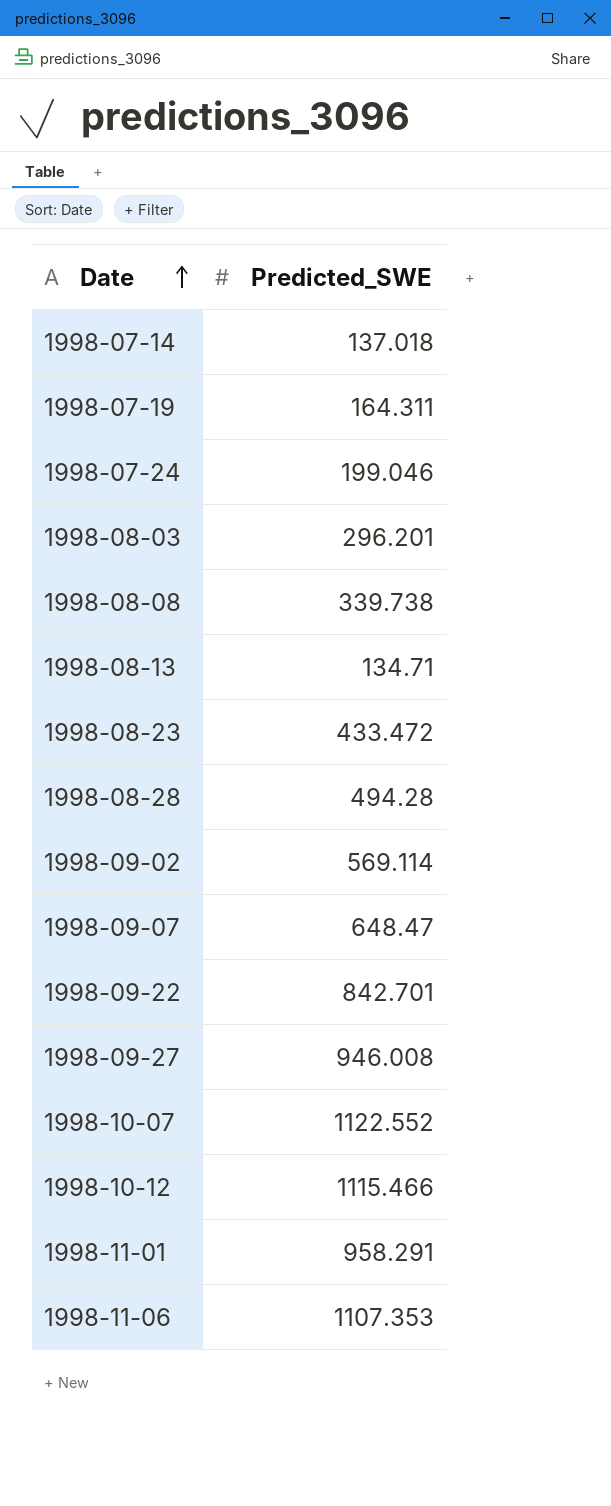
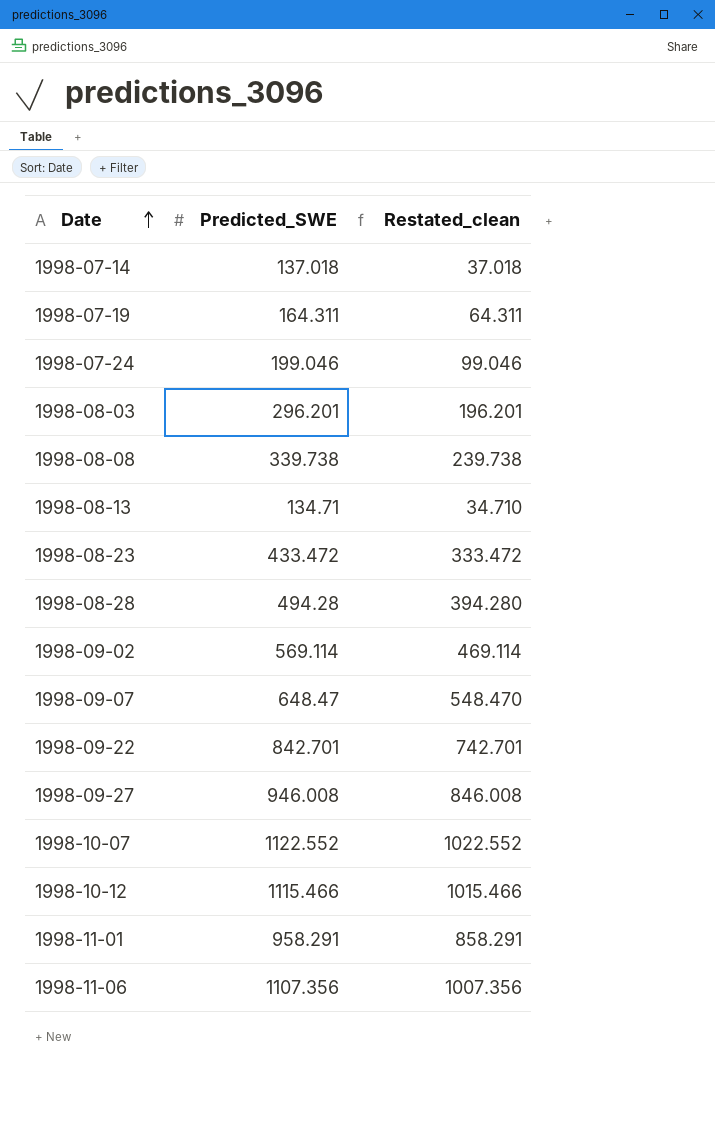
column Restated_clean | formula: none -> [Predicted_SWE] - 100
1998-11-06 | Predicted_SWE: 1107.353 -> 1107.356

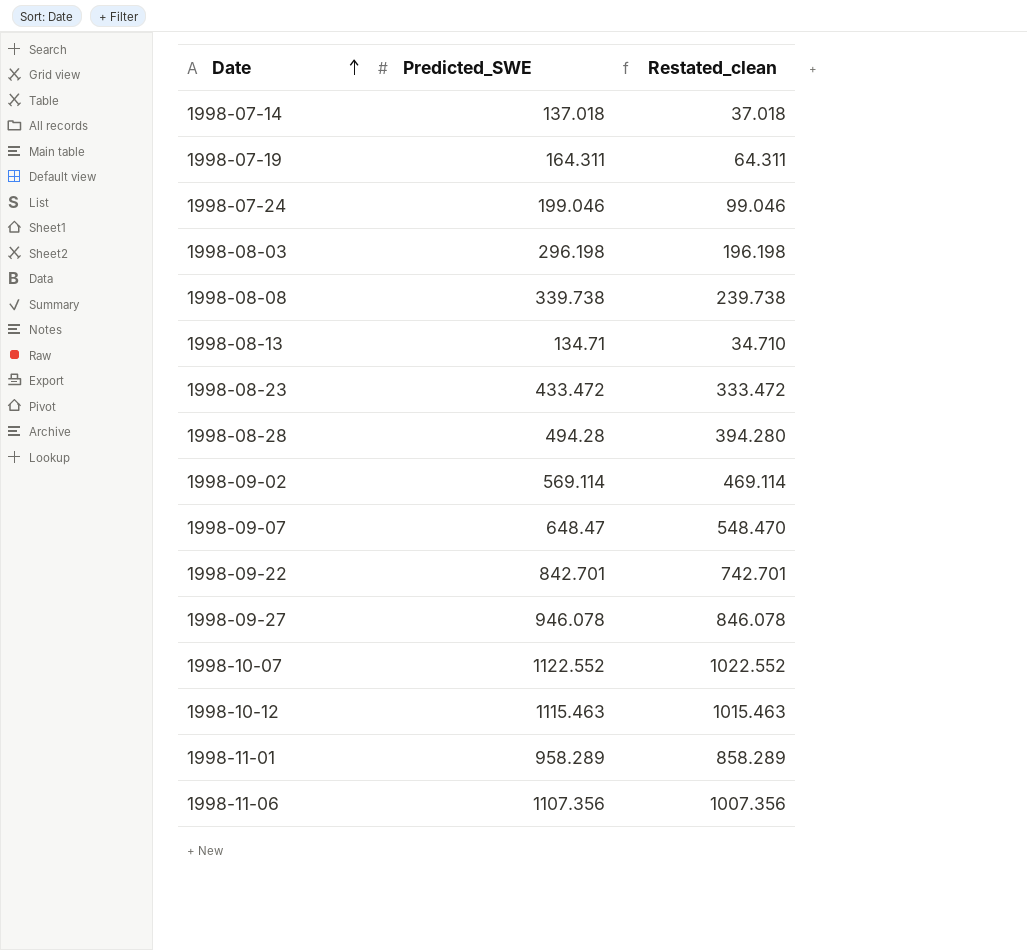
1998-08-03 | Predicted_SWE: 296.201 -> 296.198
1998-08-03 | Restated_clean: 196.201 -> 196.198
1998-09-27 | Predicted_SWE: 946.008 -> 946.078
1998-09-27 | Restated_clean: 846.008 -> 846.078
1998-10-12 | Predicted_SWE: 1115.466 -> 1115.463
1998-10-12 | Restated_clean: 1015.466 -> 1015.463
1998-11-01 | Predicted_SWE: 958.291 -> 958.289
1998-11-01 | Restated_clean: 858.291 -> 858.289

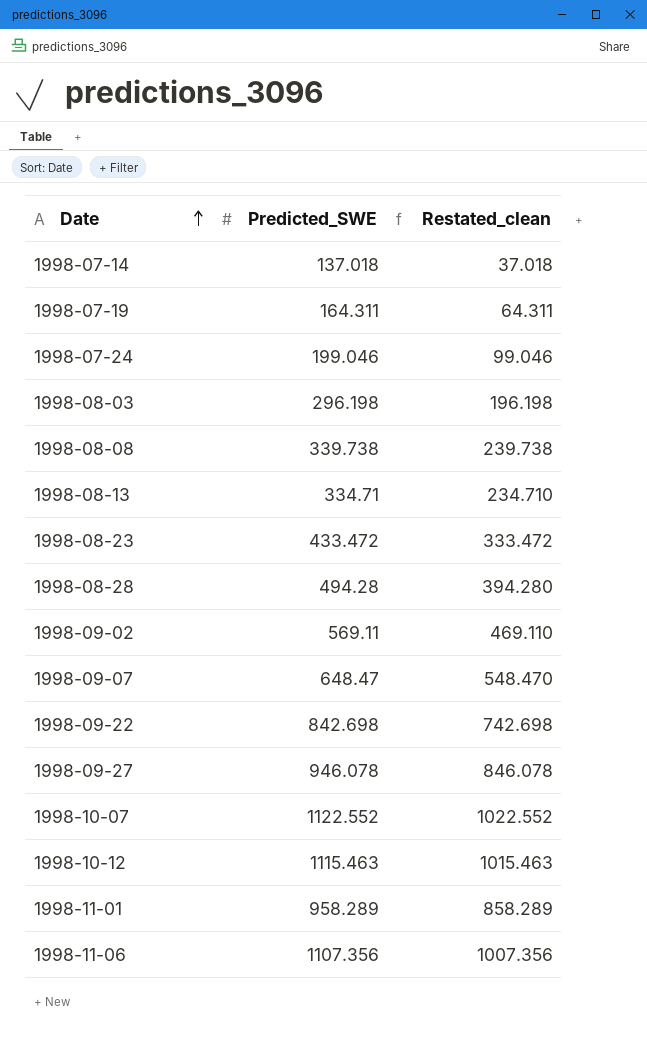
1998-08-13 | Predicted_SWE: 134.71 -> 334.71
1998-08-13 | Restated_clean: 34.710 -> 234.710
1998-09-02 | Predicted_SWE: 569.114 -> 569.11
1998-09-02 | Restated_clean: 469.114 -> 469.110
1998-09-22 | Predicted_SWE: 842.701 -> 842.698
1998-09-22 | Restated_clean: 742.701 -> 742.698

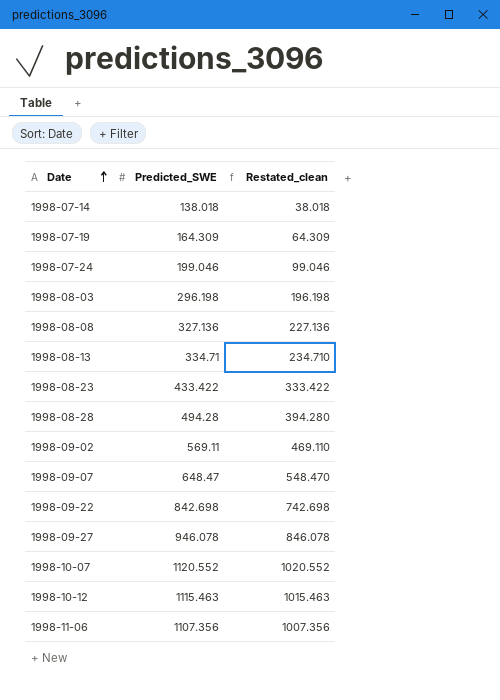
row 1998-11-01: 958.289 | 858.289 -> none
1998-07-14 | Predicted_SWE: 137.018 -> 138.018
1998-07-14 | Restated_clean: 37.018 -> 38.018
1998-07-19 | Predicted_SWE: 164.311 -> 164.309
1998-07-19 | Restated_clean: 64.311 -> 64.309
1998-08-08 | Predicted_SWE: 339.738 -> 327.136
1998-08-08 | Restated_clean: 239.738 -> 227.136
1998-08-23 | Predicted_SWE: 433.472 -> 433.422
1998-08-23 | Restated_clean: 333.472 -> 333.422
1998-10-07 | Predicted_SWE: 1122.552 -> 1120.552
1998-10-07 | Restated_clean: 1022.552 -> 1020.552

